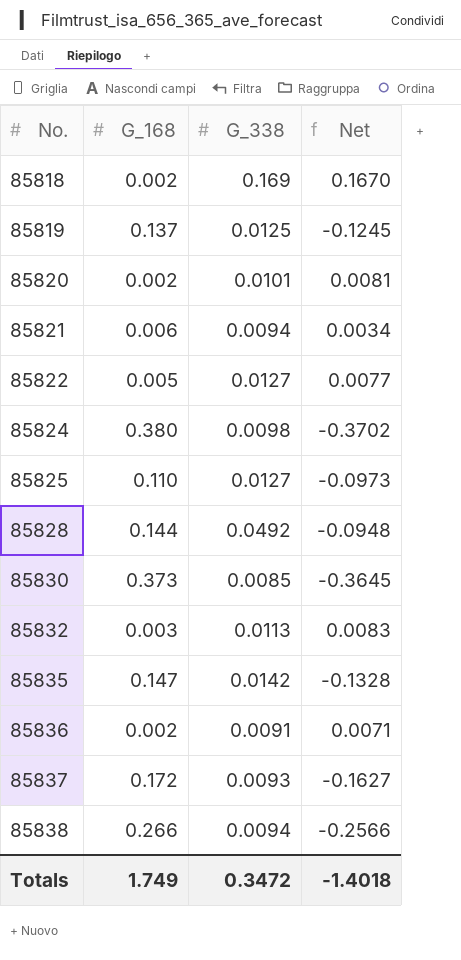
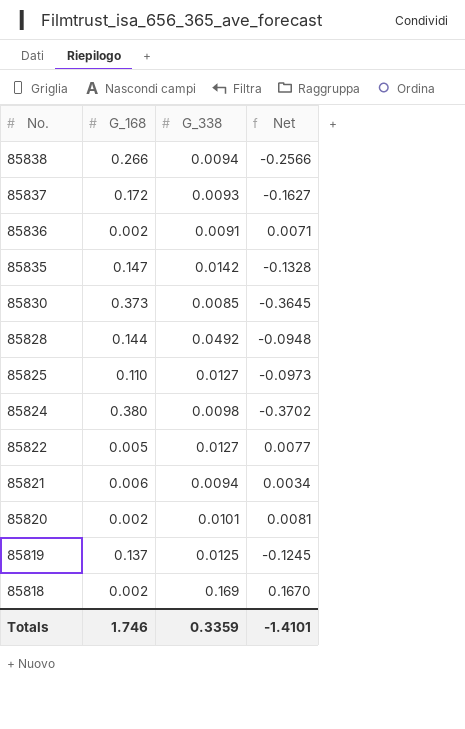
row order: No. ascending -> No. descending
row 85832: 0.003 | 0.0113 | 0.0083 -> none
Totals | G_168: 1.749 -> 1.746
Totals | G_338: 0.3472 -> 0.3359
Totals | Net: -1.4018 -> -1.4101

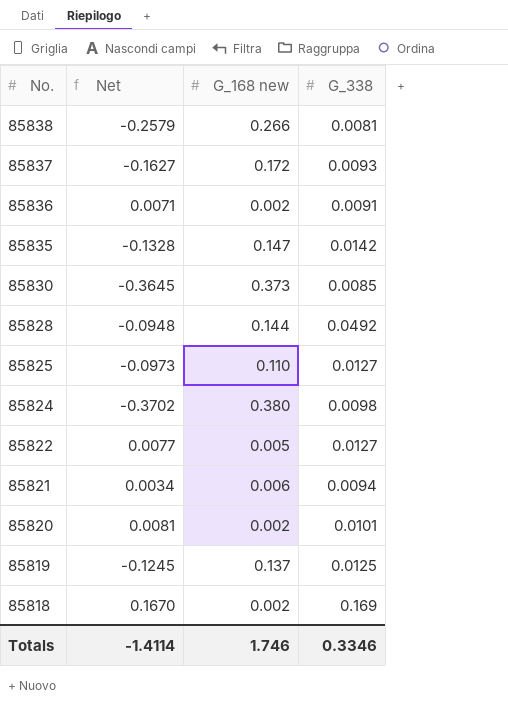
column Net | position: 4 -> 2
column name: G_168 -> G_168 new
85838 | Net: -0.2566 -> -0.2579
85838 | G_338: 0.0094 -> 0.0081
Totals | Net: -1.4101 -> -1.4114
Totals | G_338: 0.3359 -> 0.3346

